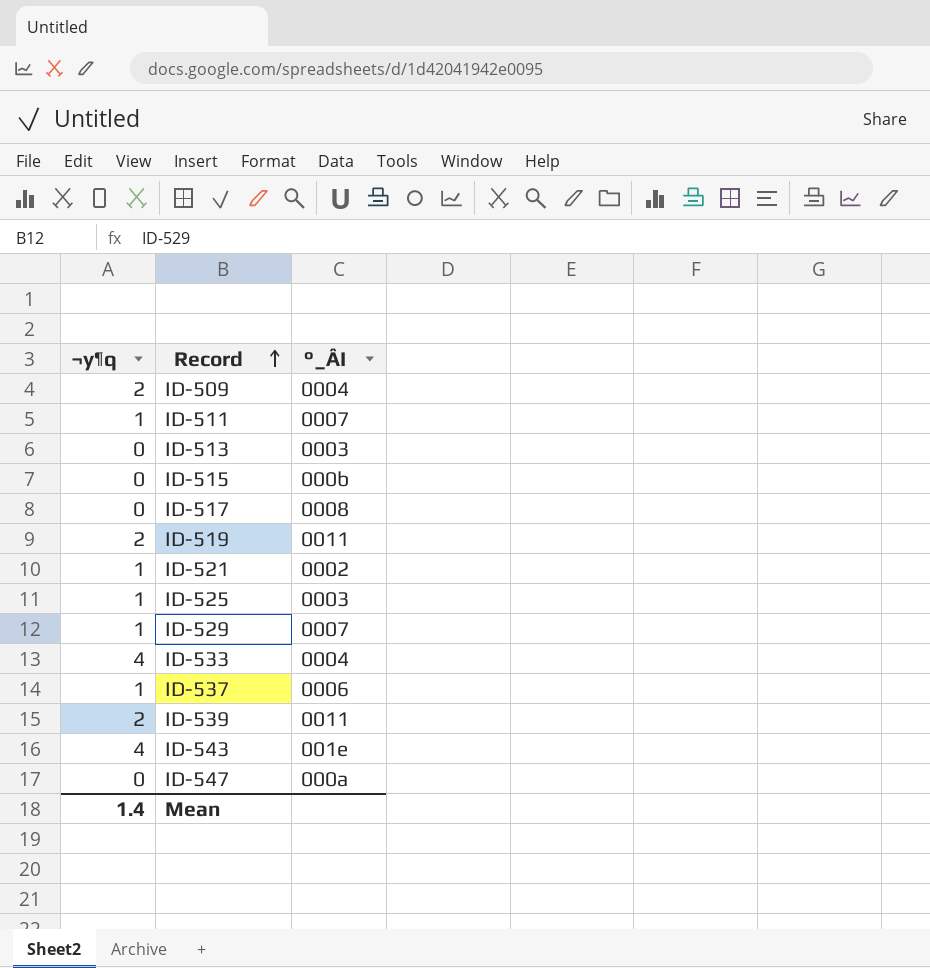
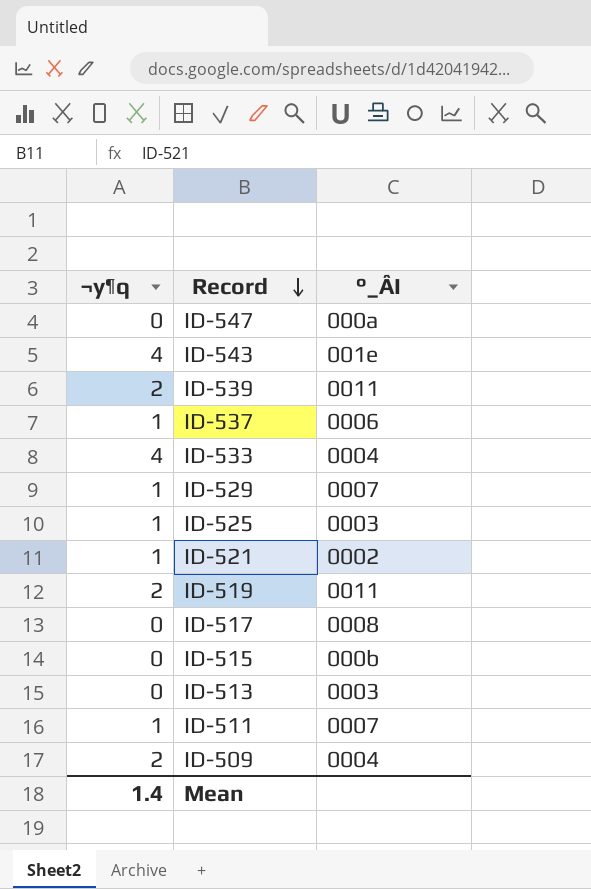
row order: Record ascending -> Record descending

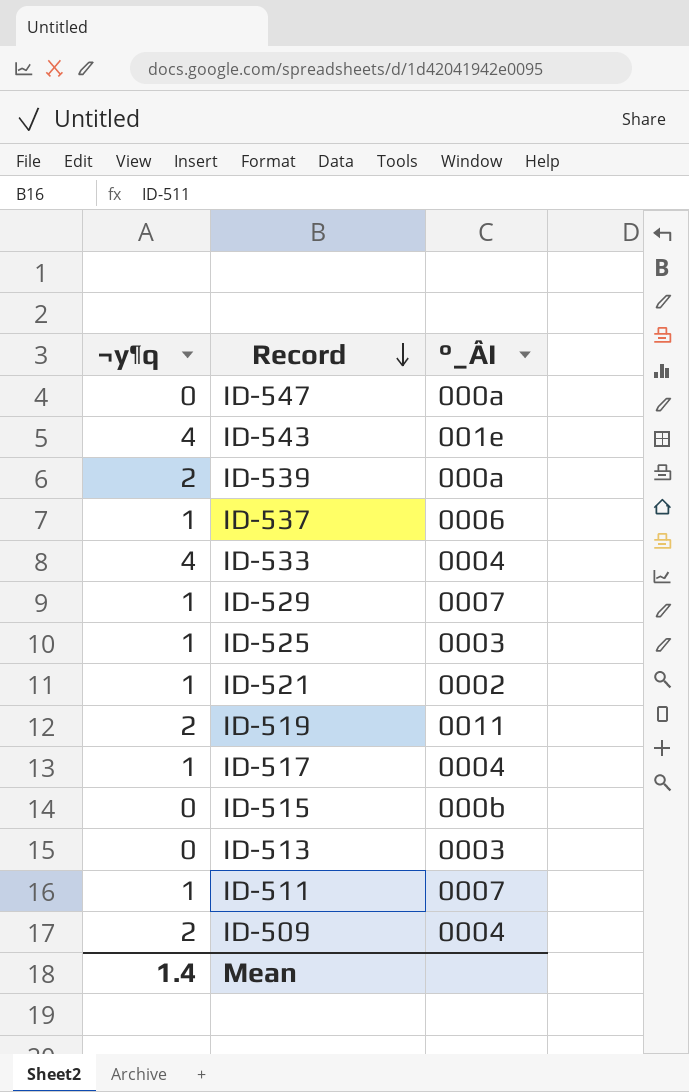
ID-539 | °_ÂI: 0011 -> 000a
ID-517 | ¬y¶q: 0 -> 1
ID-517 | °_ÂI: 0008 -> 0004

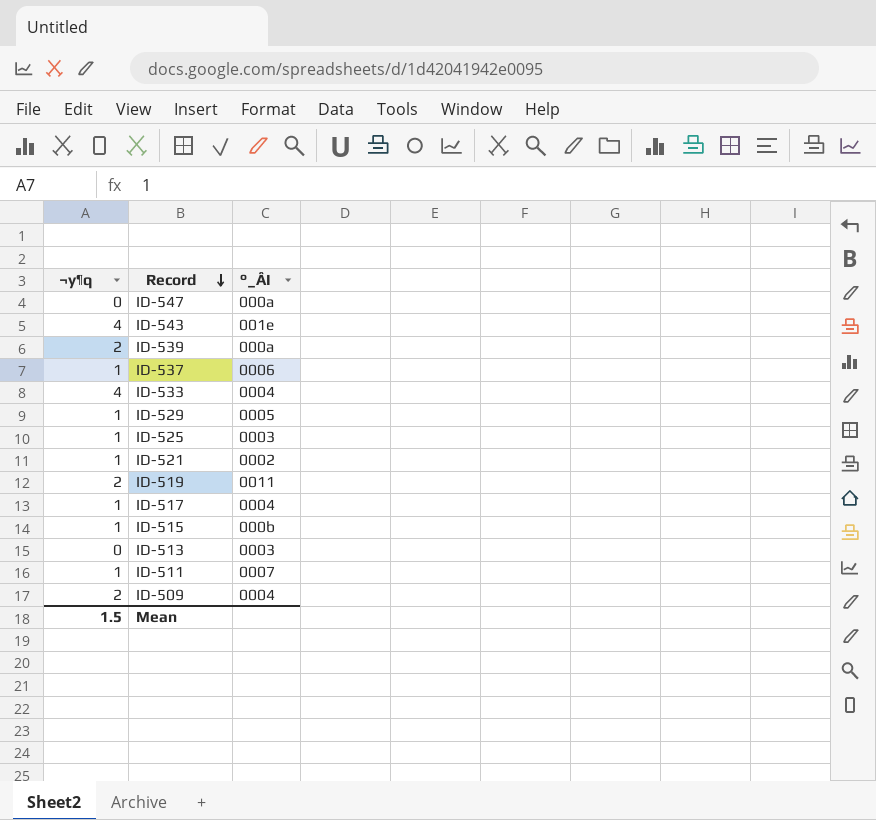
ID-529 | °_ÂI: 0007 -> 0005
ID-515 | ¬y¶q: 0 -> 1
Mean | ¬y¶q: 1.4 -> 1.5

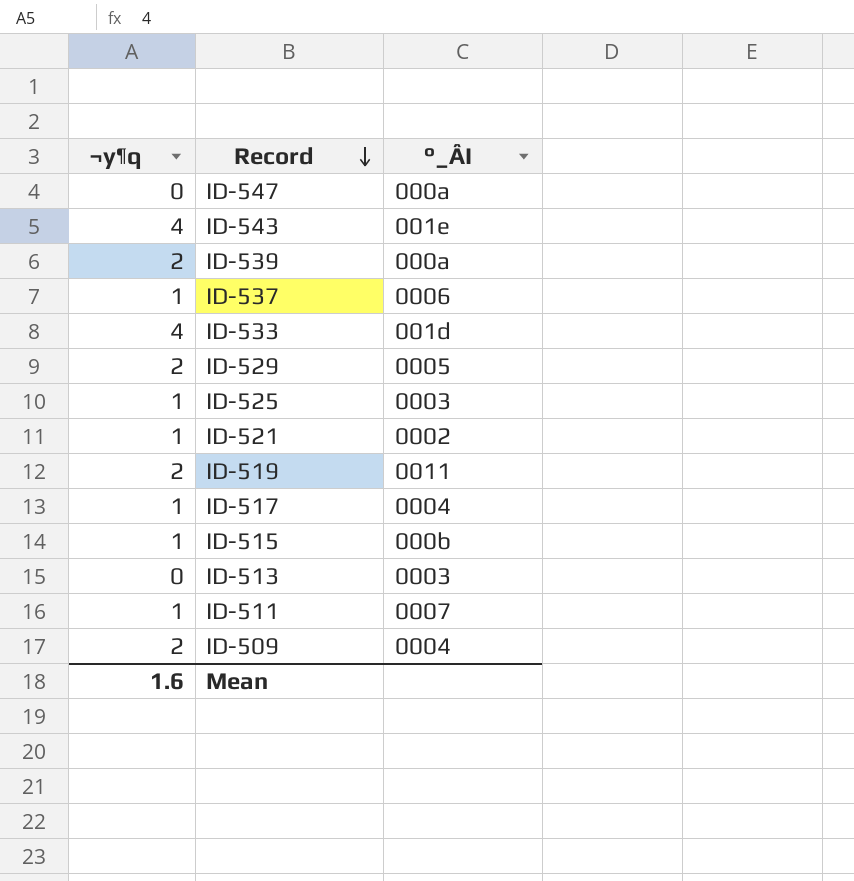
ID-533 | °_ÂI: 0004 -> 001d
ID-529 | ¬y¶q: 1 -> 2
Mean | ¬y¶q: 1.5 -> 1.6

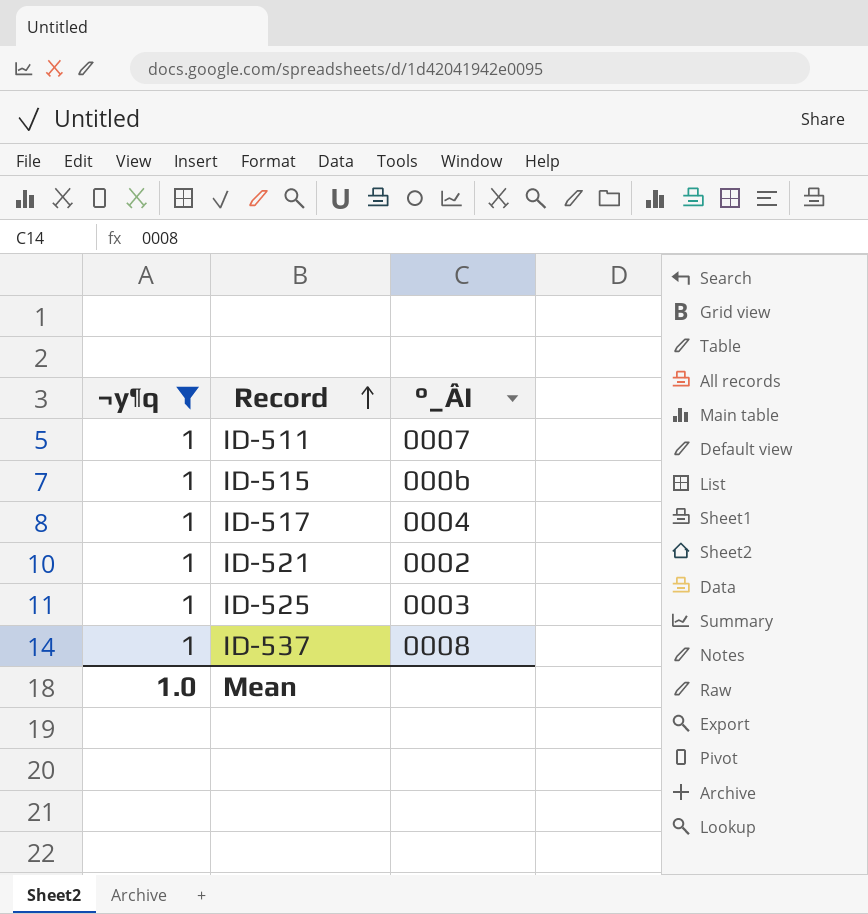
filter: none -> ¬y¶q = 1
row order: Record descending -> Record ascending
ID-537 | °_ÂI: 0006 -> 0008
Mean | ¬y¶q: 1.6 -> 1.0

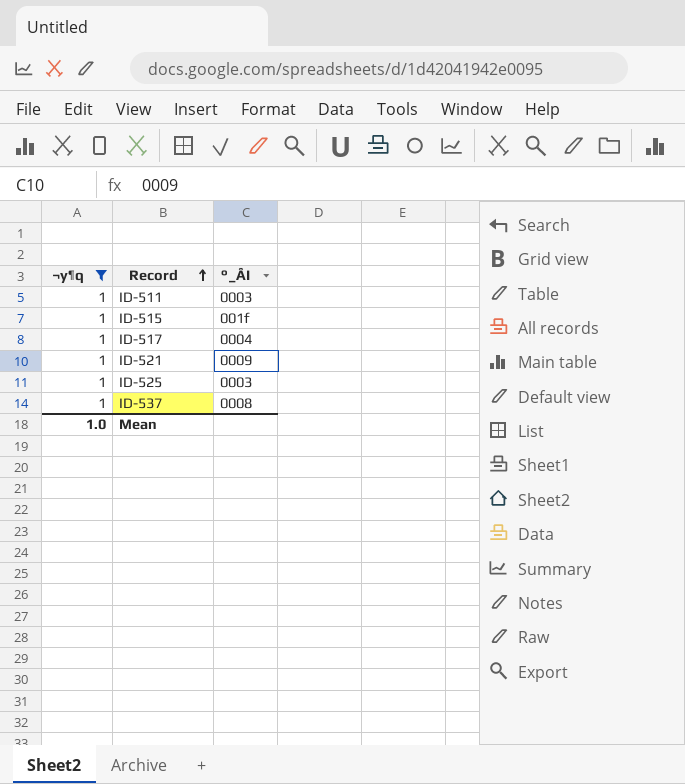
ID-511 | °_ÂI: 0007 -> 0003
ID-515 | °_ÂI: 000b -> 001f
ID-521 | °_ÂI: 0002 -> 0009

